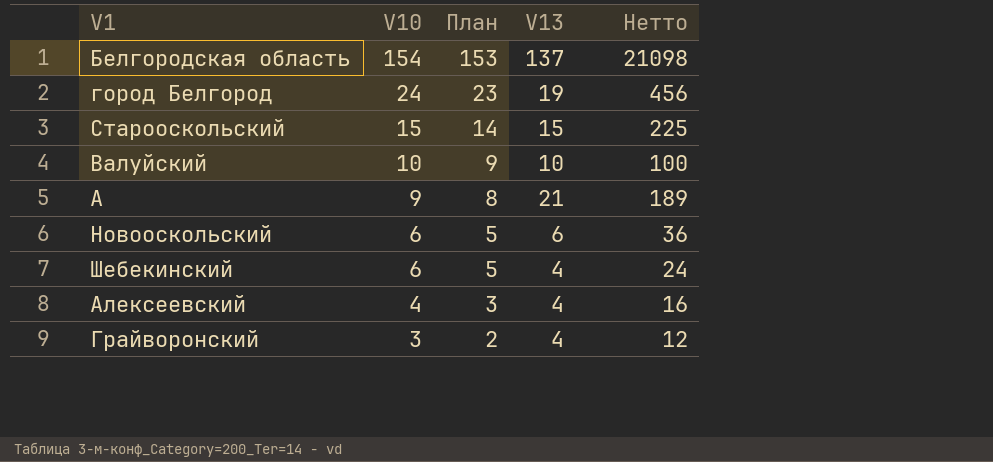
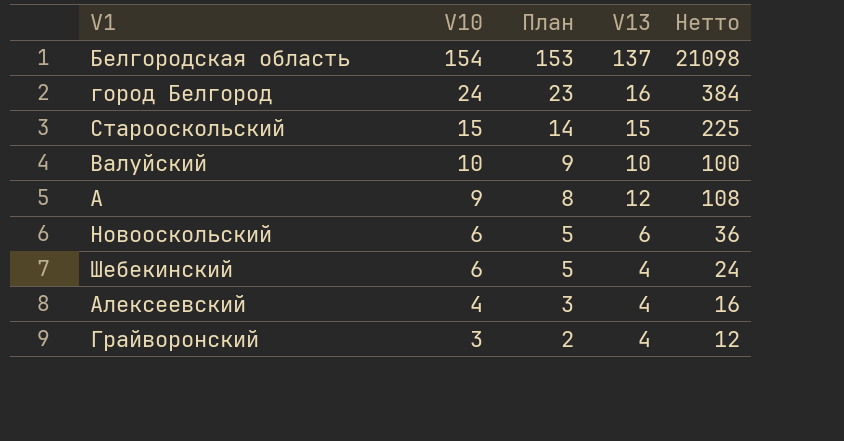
город Белгород | V13: 19 -> 16
город Белгород | Нетто: 456 -> 384
А | V13: 21 -> 12
А | Нетто: 189 -> 108

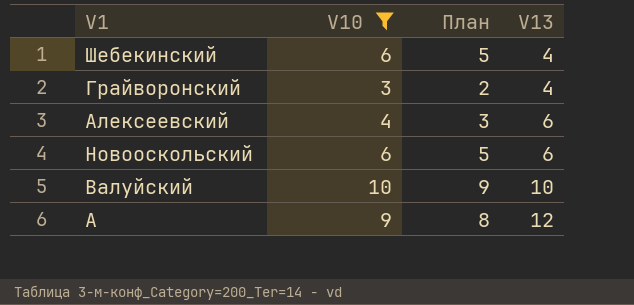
filter: none -> V10 <= 10
row order: V10 descending -> V13 ascending
column Нетто | formula: [V10] * [V13] -> none
Алексеевский | V13: 4 -> 6

